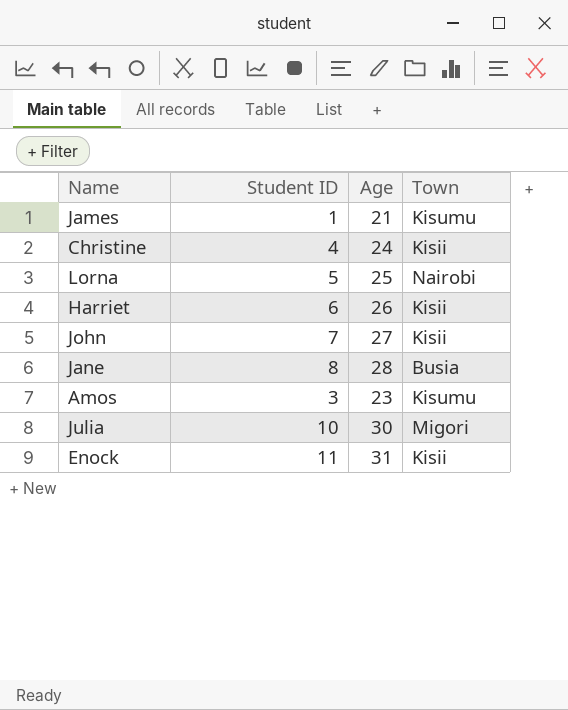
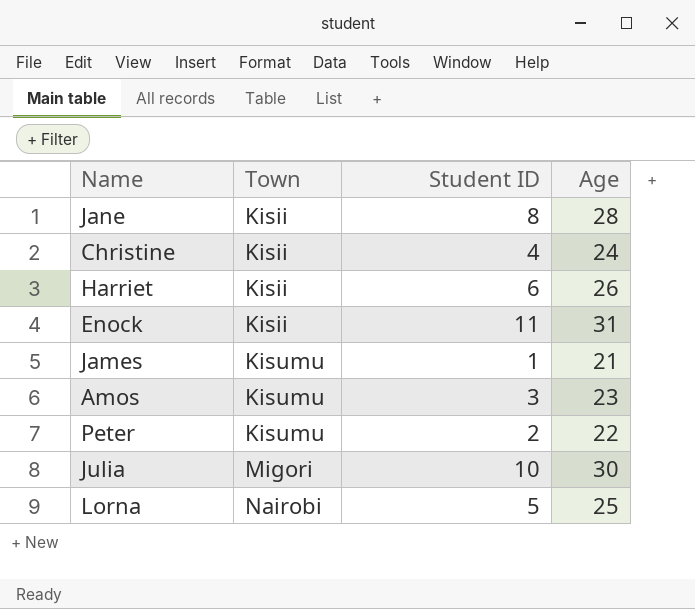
row order: none -> Town ascending
column Town | position: 4 -> 2
row John: 7 | 27 | Kisii -> none
Jane | Town: Busia -> Kisii
row Peter: none -> Kisumu | 2 | 22

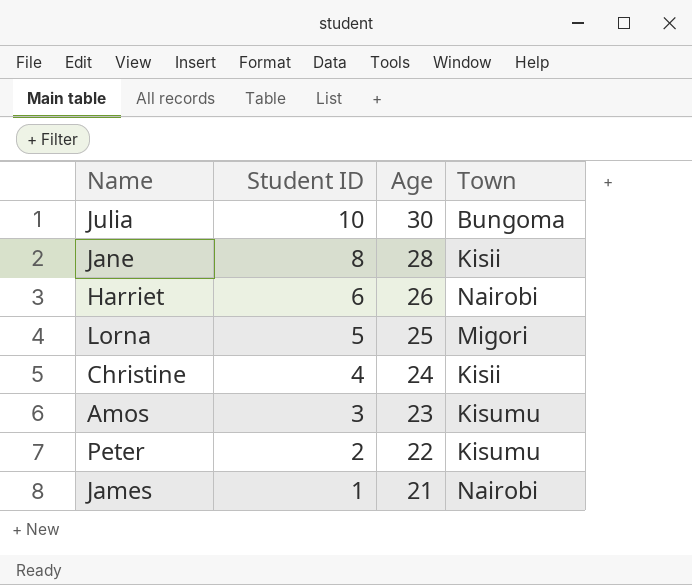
row order: Town ascending -> Student ID descending
column Town | position: 2 -> 4
row Enock: Kisii | 11 | 31 -> none
Julia | Town: Migori -> Bungoma
Harriet | Town: Kisii -> Nairobi
Lorna | Town: Nairobi -> Migori
James | Town: Kisumu -> Nairobi

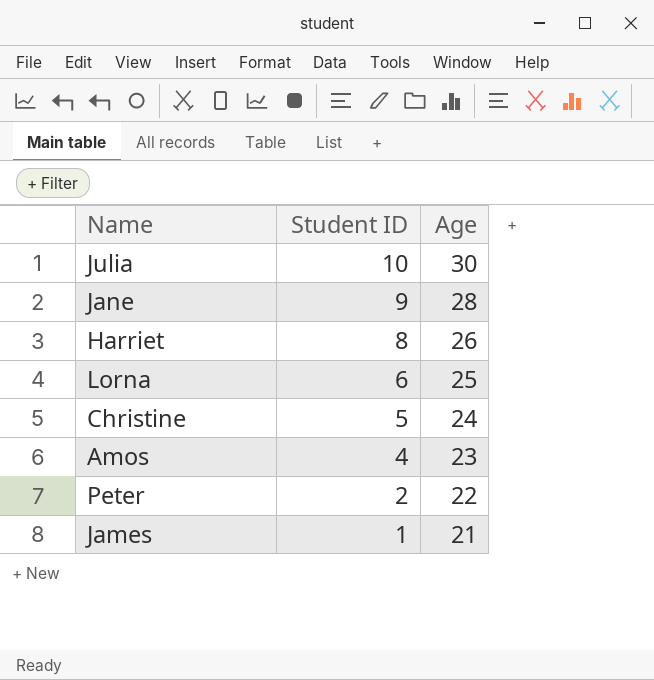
column Town | position: 4 -> none
Jane | Student ID: 8 -> 9
Harriet | Student ID: 6 -> 8
Lorna | Student ID: 5 -> 6
Christine | Student ID: 4 -> 5
Amos | Student ID: 3 -> 4

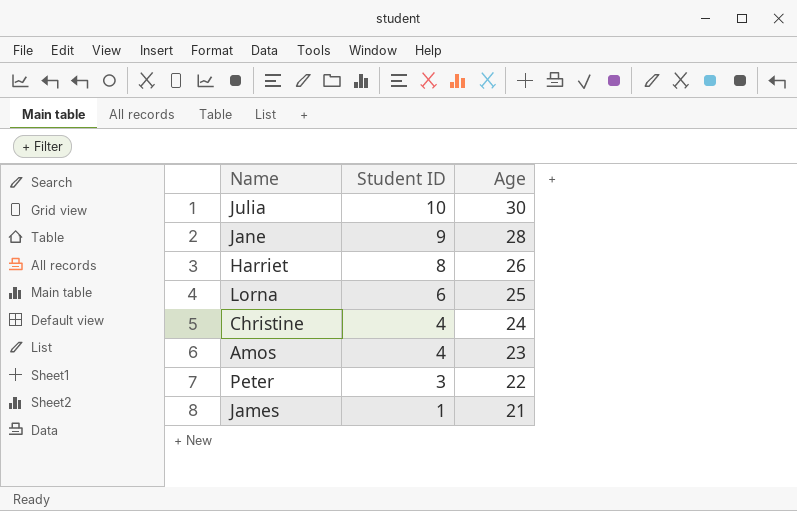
Christine | Student ID: 5 -> 4
Peter | Student ID: 2 -> 3

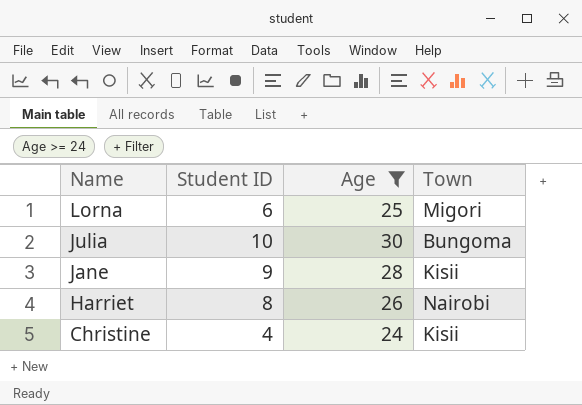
filter: none -> Age >= 24
row order: Student ID descending -> Name descending
column Town | position: none -> 4

